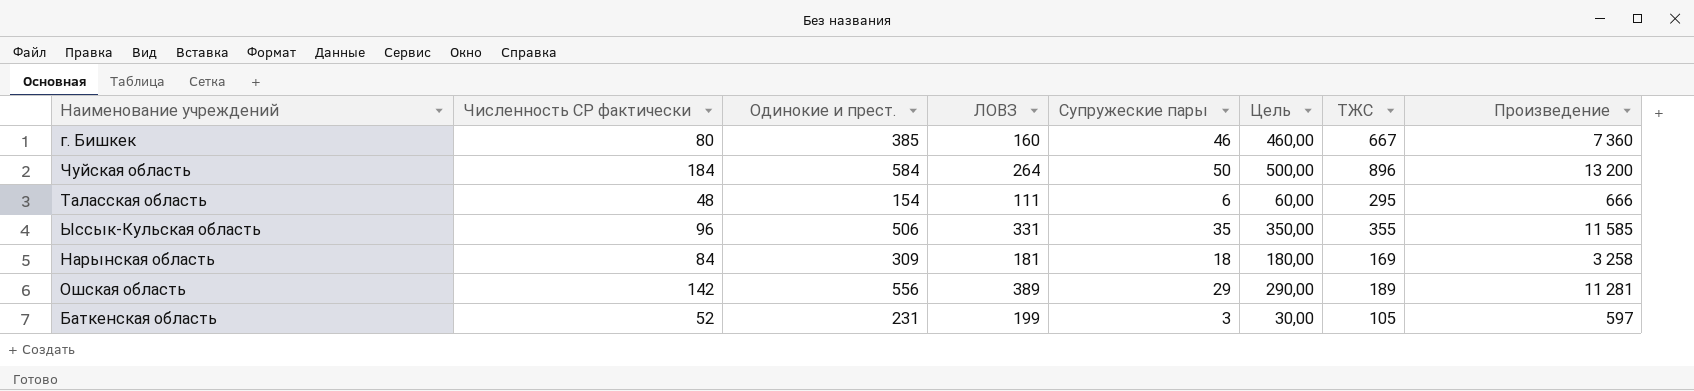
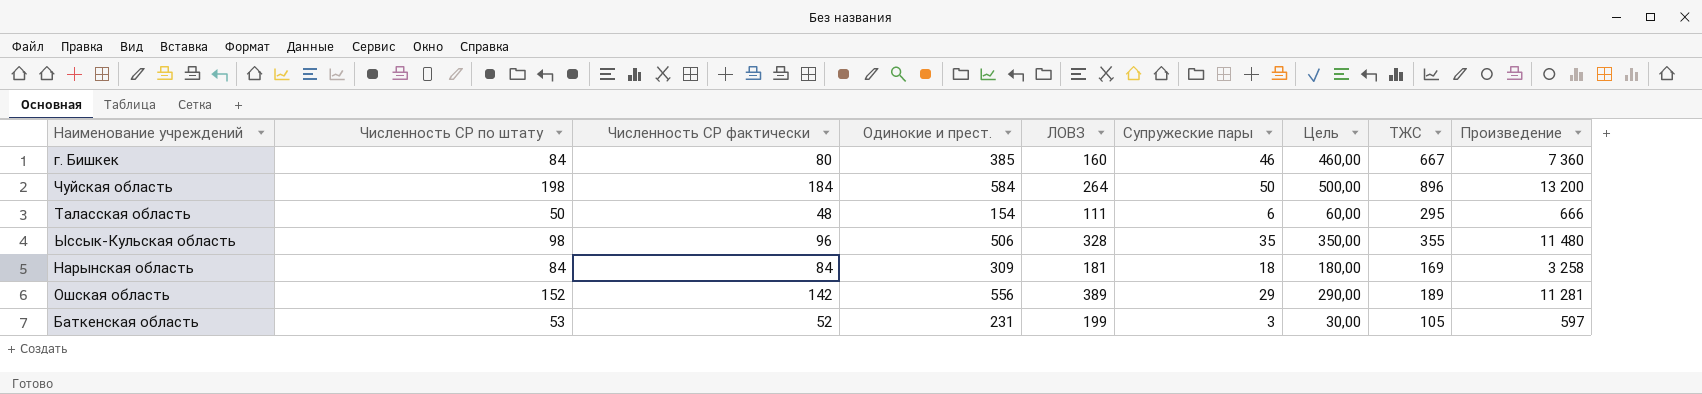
column Численность СР по штату | position: none -> 2
Ыссык-Кульская область | ЛОВЗ: 331 -> 328
Ыссык-Кульская область | Произведение: 11 585 -> 11 480

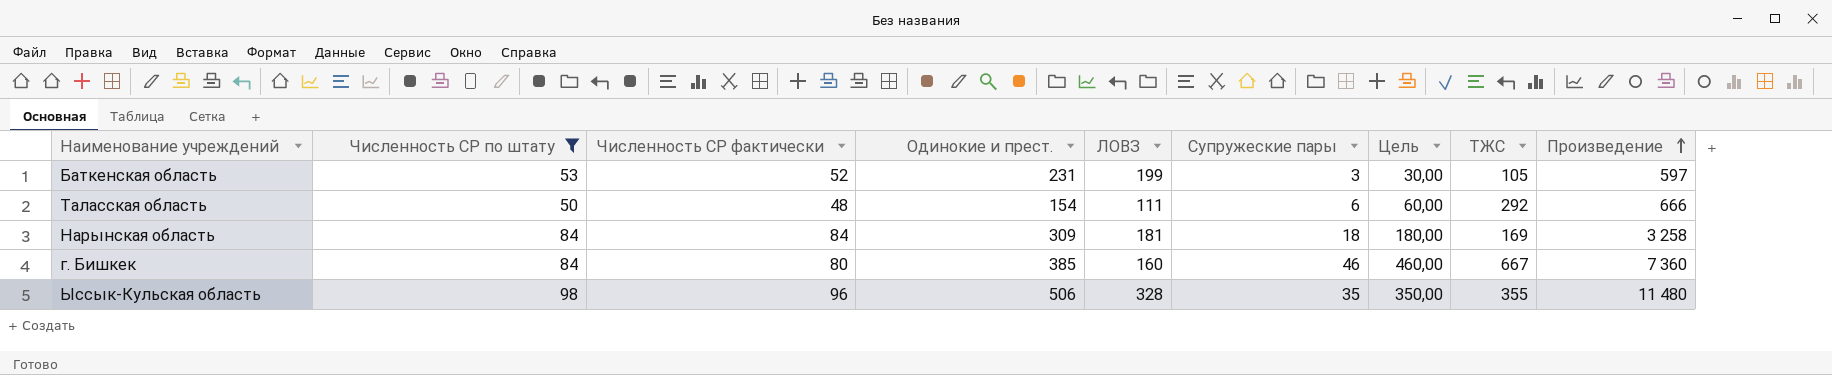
filter: none -> Численность СР по штату <= 98
row order: none -> Произведение ascending
Таласская область | ТЖС: 295 -> 292

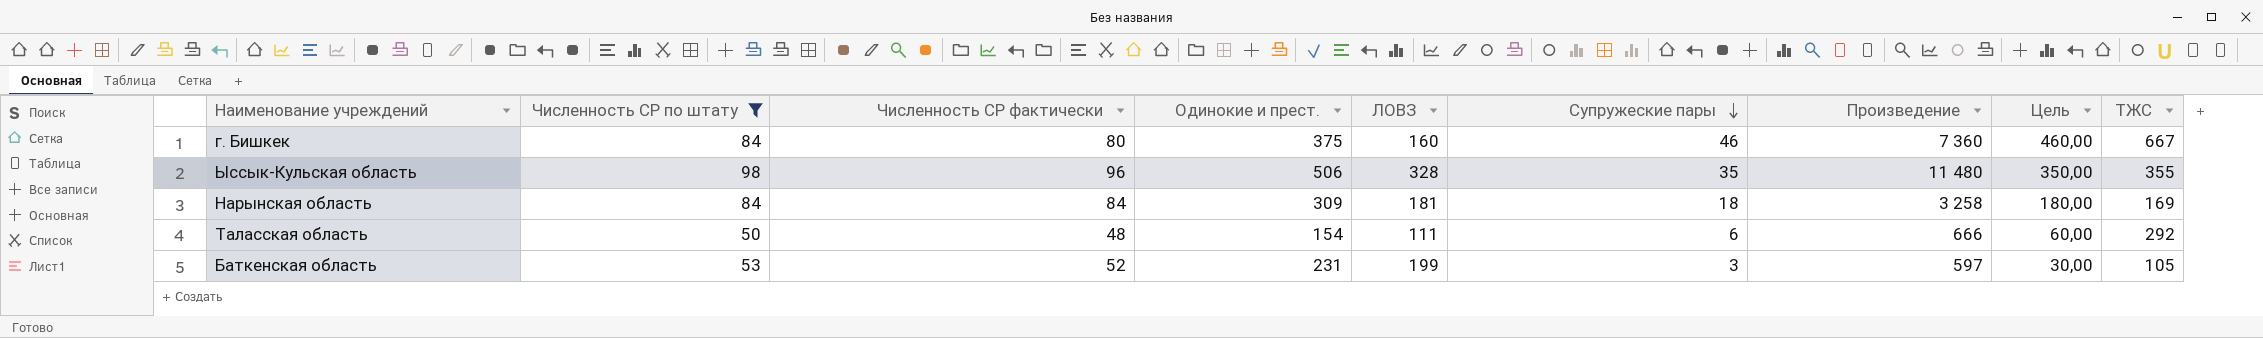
row order: Произведение ascending -> Супружеские пары descending
column Произведение | position: 9 -> 7
г. Бишкек | Одинокие и прест.: 385 -> 375

